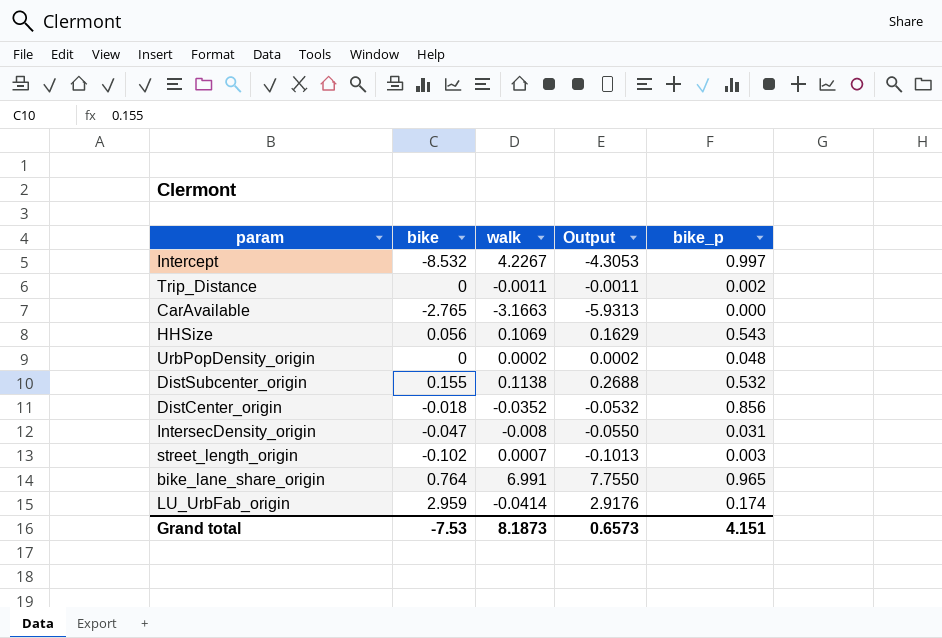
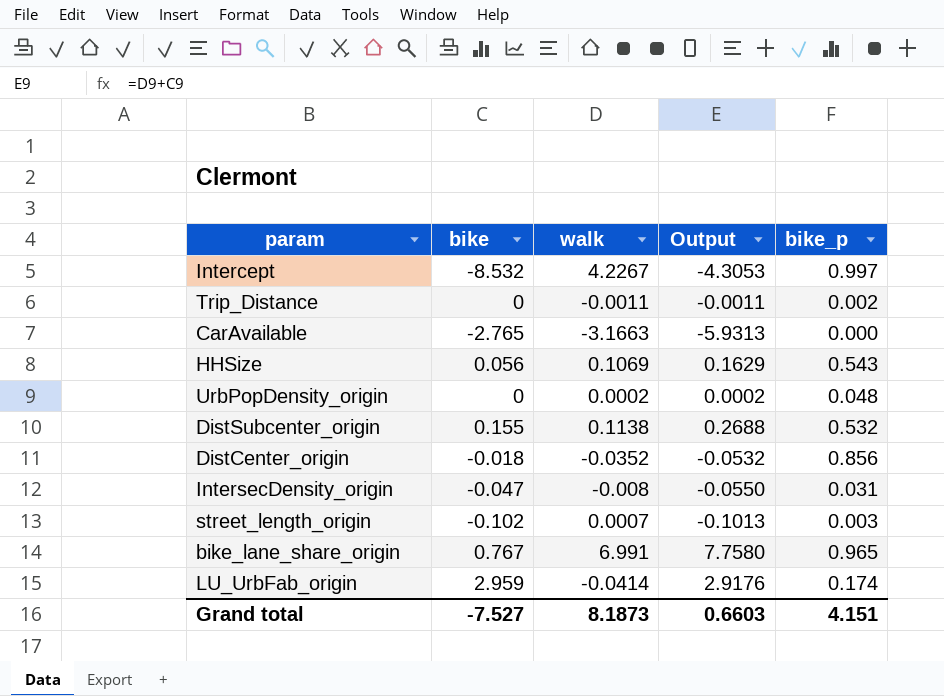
bike_lane_share_origin | bike: 0.764 -> 0.767
bike_lane_share_origin | Output: 7.7550 -> 7.7580
Grand total | bike: -7.53 -> -7.527
Grand total | Output: 0.6573 -> 0.6603

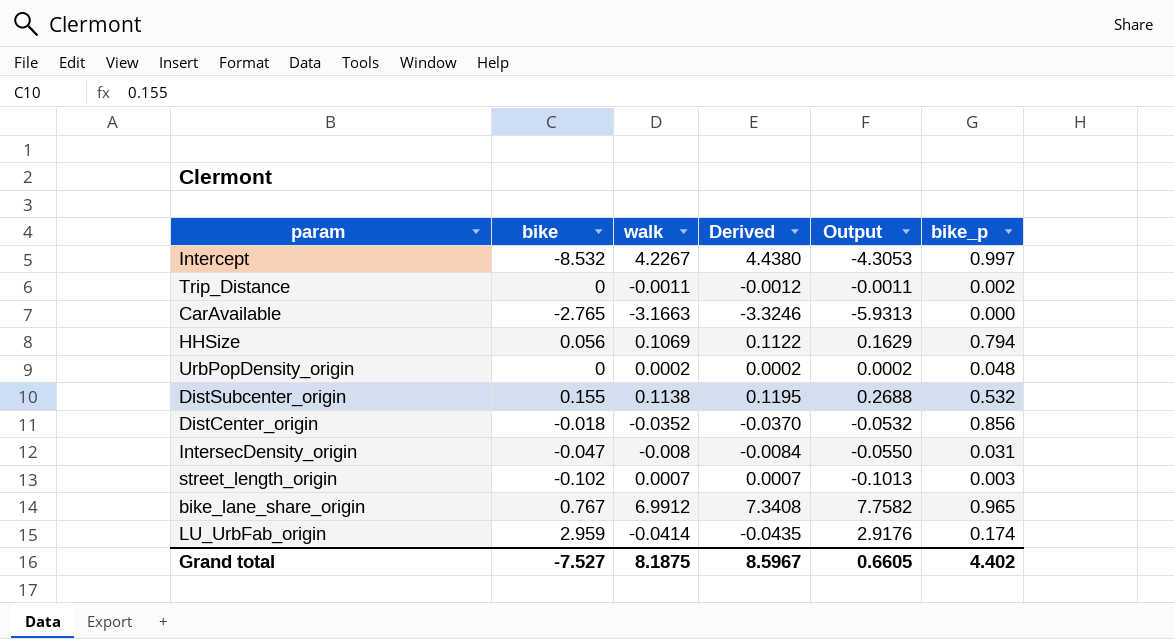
column Derived | formula: none -> [walk] * 1.05
HHSize | bike_p: 0.543 -> 0.794
bike_lane_share_origin | walk: 6.991 -> 6.9912
bike_lane_share_origin | Output: 7.7580 -> 7.7582
Grand total | walk: 8.1873 -> 8.1875
Grand total | Output: 0.6603 -> 0.6605
Grand total | bike_p: 4.151 -> 4.402

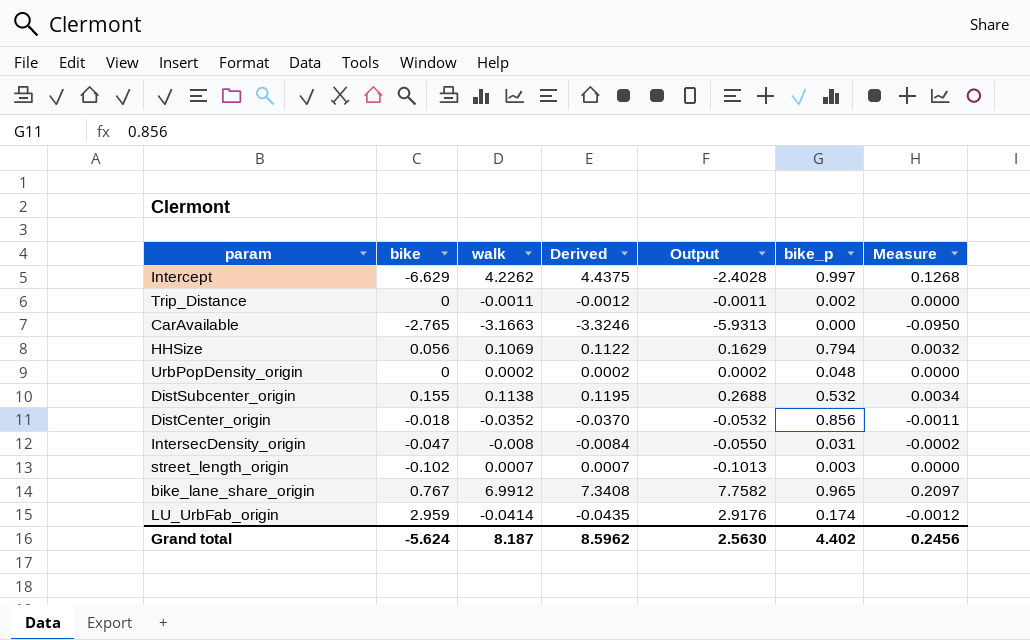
column Measure | formula: none -> [walk] * 0.03
Intercept | bike: -8.532 -> -6.629
Intercept | walk: 4.2267 -> 4.2262
Intercept | Derived: 4.4380 -> 4.4375
Intercept | Output: -4.3053 -> -2.4028
Grand total | bike: -7.527 -> -5.624
Grand total | walk: 8.1875 -> 8.187
Grand total | Derived: 8.5967 -> 8.5962
Grand total | Output: 0.6605 -> 2.5630

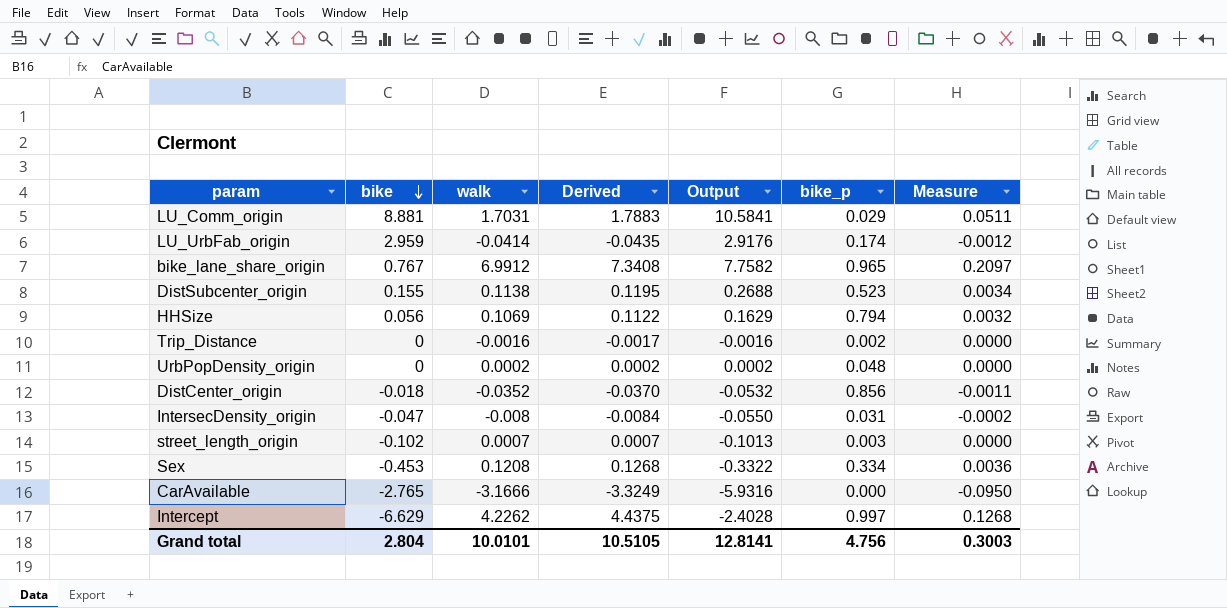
row order: none -> bike descending
row LU_Comm_origin: none -> 8.881 | 1.7031 | 1.7883 | 10.5841 | 0.029 | 0.0511
DistSubcenter_origin | bike_p: 0.532 -> 0.523
Trip_Distance | walk: -0.0011 -> -0.0016
Trip_Distance | Derived: -0.0012 -> -0.0017
Trip_Distance | Output: -0.0011 -> -0.0016
row Sex: none -> -0.453 | 0.1208 | 0.1268 | -0.3322 | 0.334 | 0.0036
CarAvailable | walk: -3.1663 -> -3.1666
CarAvailable | Derived: -3.3246 -> -3.3249
CarAvailable | Output: -5.9313 -> -5.9316
Grand total | bike: -5.624 -> 2.804
Grand total | walk: 8.187 -> 10.0101
Grand total | Derived: 8.5962 -> 10.5105
Grand total | Output: 2.5630 -> 12.8141
Grand total | bike_p: 4.402 -> 4.756
Grand total | Measure: 0.2456 -> 0.3003

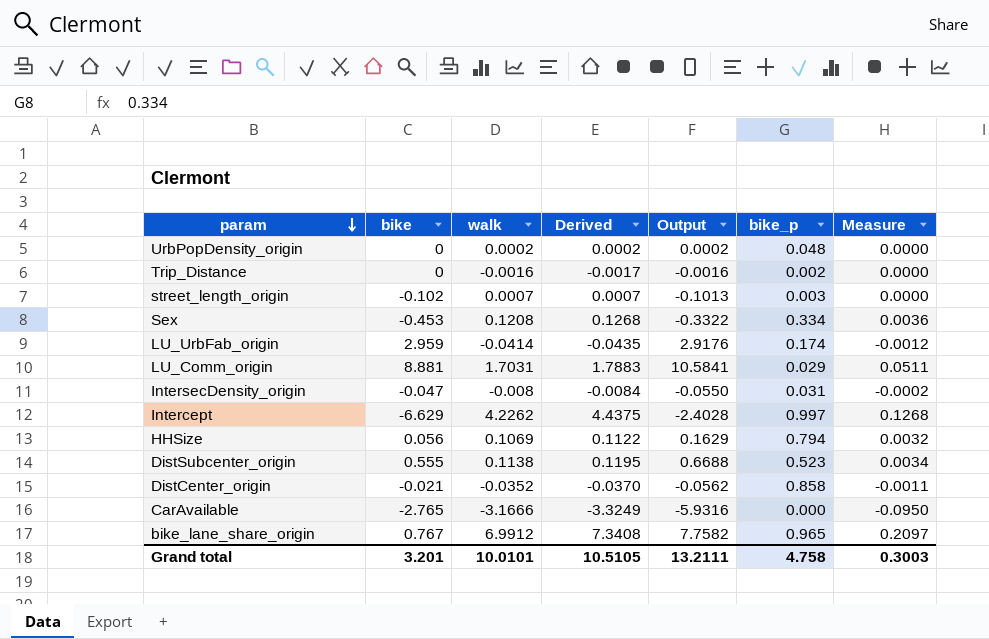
row order: bike descending -> param descending
DistSubcenter_origin | bike: 0.155 -> 0.555
DistSubcenter_origin | Output: 0.2688 -> 0.6688
DistCenter_origin | bike: -0.018 -> -0.021
DistCenter_origin | Output: -0.0532 -> -0.0562
DistCenter_origin | bike_p: 0.856 -> 0.858
Grand total | bike: 2.804 -> 3.201
Grand total | Output: 12.8141 -> 13.2111
Grand total | bike_p: 4.756 -> 4.758

